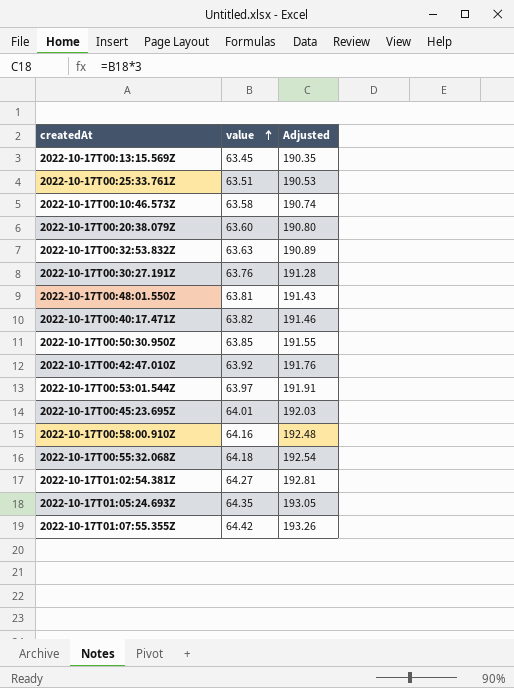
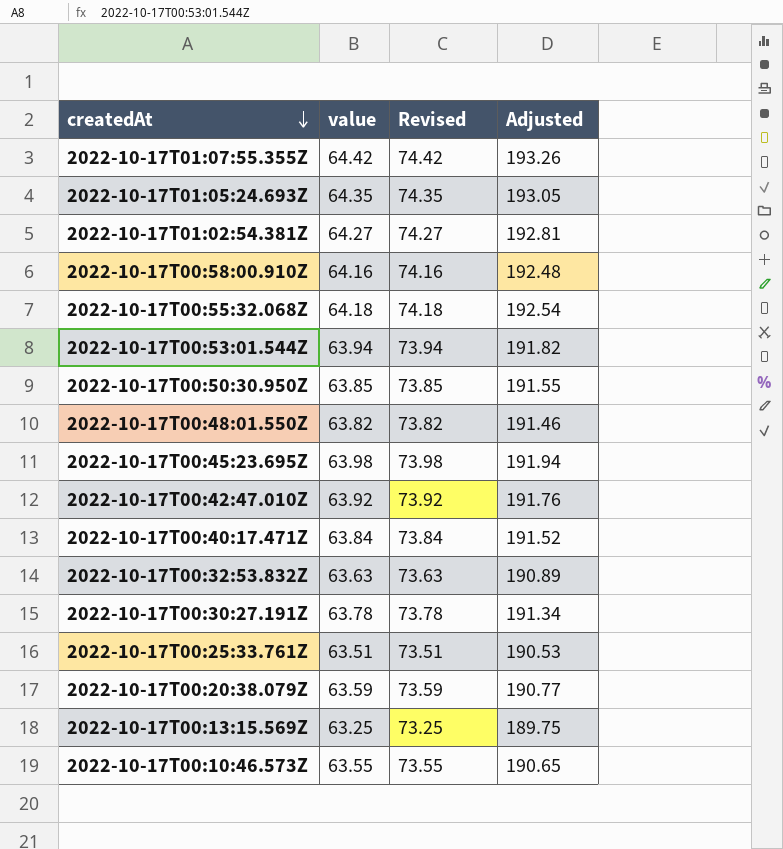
row order: value ascending -> createdAt descending
column Revised | formula: none -> [value] + 10
2022-10-17T00:53:01.544Z | value: 63.97 -> 63.94
2022-10-17T00:53:01.544Z | Adjusted: 191.91 -> 191.82
2022-10-17T00:48:01.550Z | value: 63.81 -> 63.82
2022-10-17T00:48:01.550Z | Adjusted: 191.43 -> 191.46
2022-10-17T00:45:23.695Z | value: 64.01 -> 63.98
2022-10-17T00:45:23.695Z | Adjusted: 192.03 -> 191.94
2022-10-17T00:40:17.471Z | value: 63.82 -> 63.84
2022-10-17T00:40:17.471Z | Adjusted: 191.46 -> 191.52
2022-10-17T00:30:27.191Z | value: 63.76 -> 63.78
2022-10-17T00:30:27.191Z | Adjusted: 191.28 -> 191.34
2022-10-17T00:20:38.079Z | value: 63.60 -> 63.59
2022-10-17T00:20:38.079Z | Adjusted: 190.80 -> 190.77
2022-10-17T00:13:15.569Z | value: 63.45 -> 63.25
2022-10-17T00:13:15.569Z | Adjusted: 190.35 -> 189.75
2022-10-17T00:10:46.573Z | value: 63.58 -> 63.55
2022-10-17T00:10:46.573Z | Adjusted: 190.74 -> 190.65

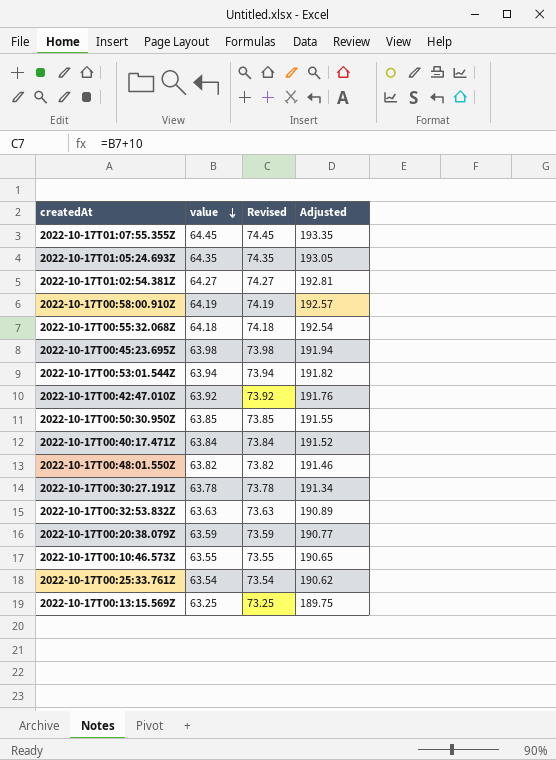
row order: createdAt descending -> value descending
2022-10-17T01:07:55.355Z | value: 64.42 -> 64.45
2022-10-17T01:07:55.355Z | Revised: 74.42 -> 74.45
2022-10-17T01:07:55.355Z | Adjusted: 193.26 -> 193.35
2022-10-17T00:58:00.910Z | value: 64.16 -> 64.19
2022-10-17T00:58:00.910Z | Revised: 74.16 -> 74.19
2022-10-17T00:58:00.910Z | Adjusted: 192.48 -> 192.57
2022-10-17T00:25:33.761Z | value: 63.51 -> 63.54
2022-10-17T00:25:33.761Z | Revised: 73.51 -> 73.54
2022-10-17T00:25:33.761Z | Adjusted: 190.53 -> 190.62

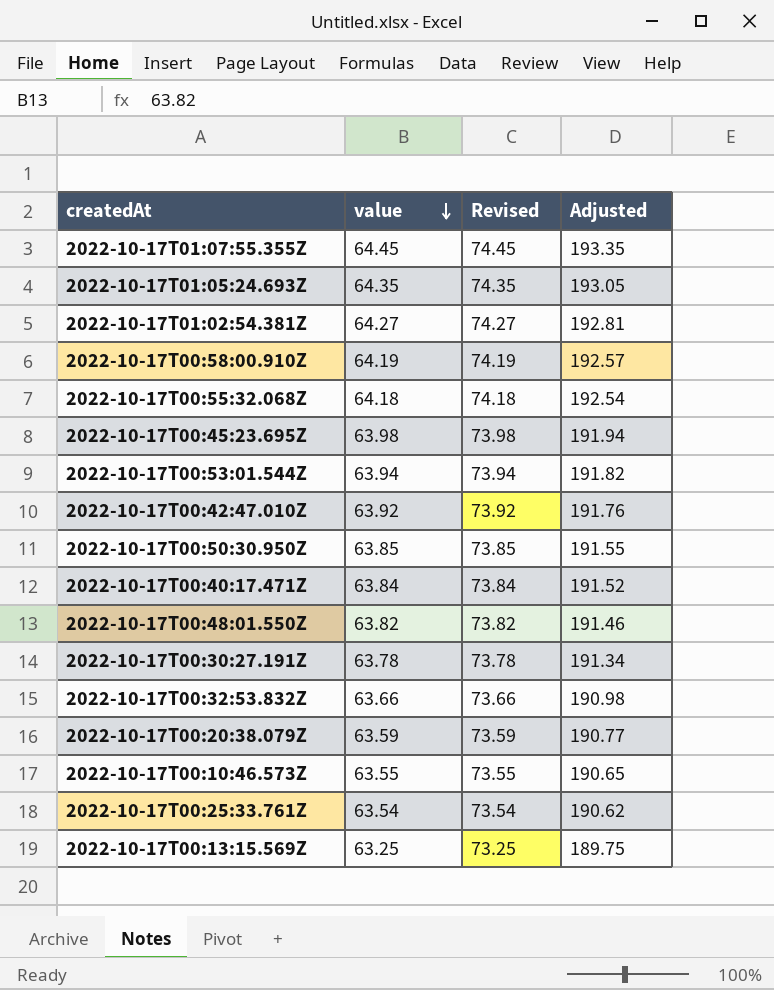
2022-10-17T00:32:53.832Z | value: 63.63 -> 63.66
2022-10-17T00:32:53.832Z | Revised: 73.63 -> 73.66
2022-10-17T00:32:53.832Z | Adjusted: 190.89 -> 190.98

